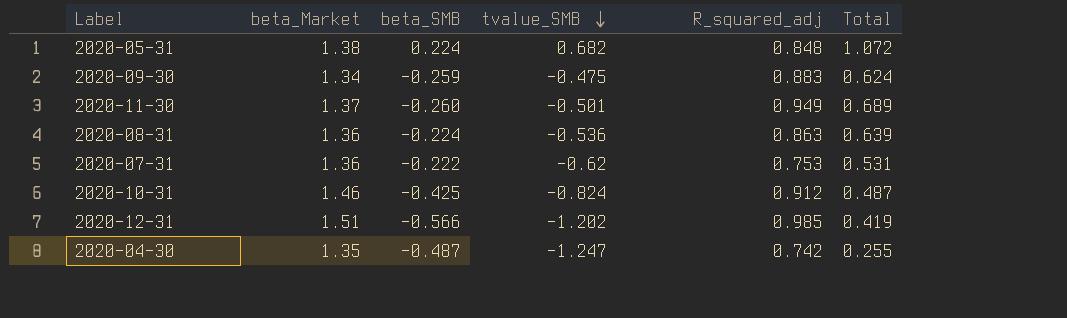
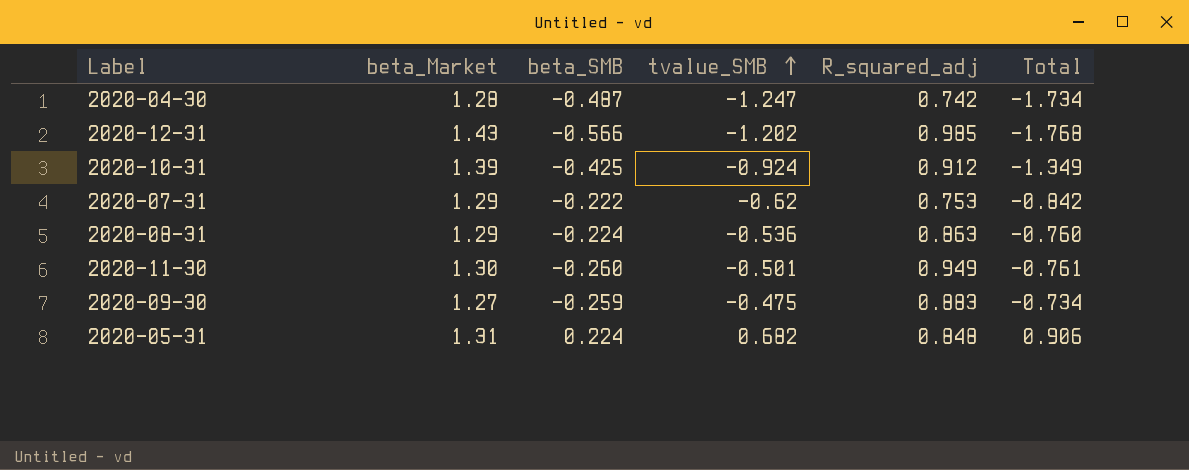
row order: tvalue_SMB descending -> tvalue_SMB ascending
column Total | formula: [beta_SMB] + [R_squared_adj] -> [beta_SMB] + [tvalue_SMB]
2020-04-30 | beta_Market: 1.35 -> 1.28
2020-12-31 | beta_Market: 1.51 -> 1.43
2020-10-31 | beta_Market: 1.46 -> 1.39
2020-10-31 | tvalue_SMB: -0.824 -> -0.924
2020-07-31 | beta_Market: 1.36 -> 1.29
2020-08-31 | beta_Market: 1.36 -> 1.29
2020-11-30 | beta_Market: 1.37 -> 1.30
2020-09-30 | beta_Market: 1.34 -> 1.27
2020-05-31 | beta_Market: 1.38 -> 1.31

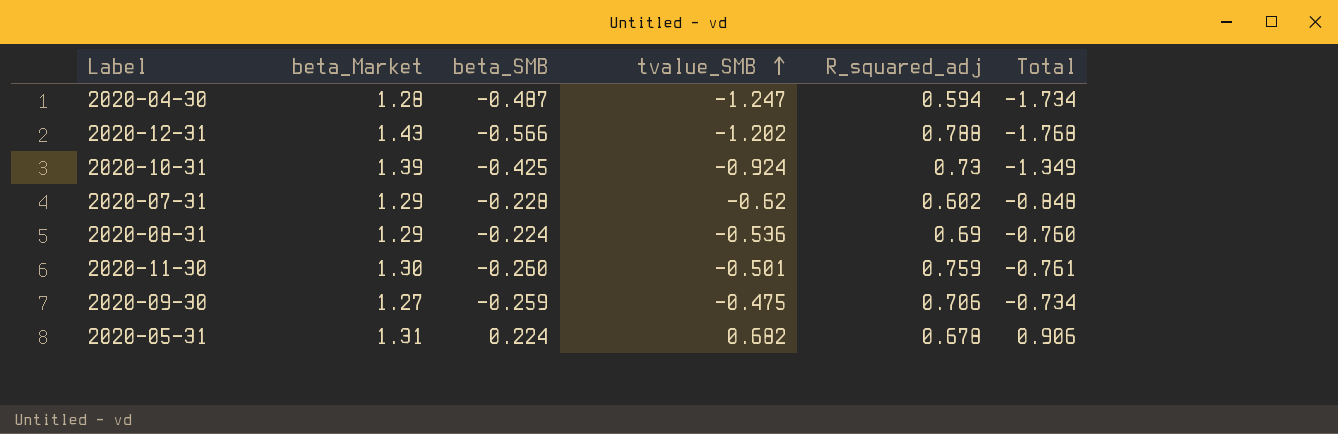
2020-04-30 | R_squared_adj: 0.742 -> 0.594
2020-12-31 | R_squared_adj: 0.985 -> 0.788
2020-10-31 | R_squared_adj: 0.912 -> 0.73
2020-07-31 | beta_SMB: -0.222 -> -0.228
2020-07-31 | R_squared_adj: 0.753 -> 0.602
2020-07-31 | Total: -0.842 -> -0.848
2020-08-31 | R_squared_adj: 0.863 -> 0.69
2020-11-30 | R_squared_adj: 0.949 -> 0.759
2020-09-30 | R_squared_adj: 0.883 -> 0.706
2020-05-31 | R_squared_adj: 0.848 -> 0.678

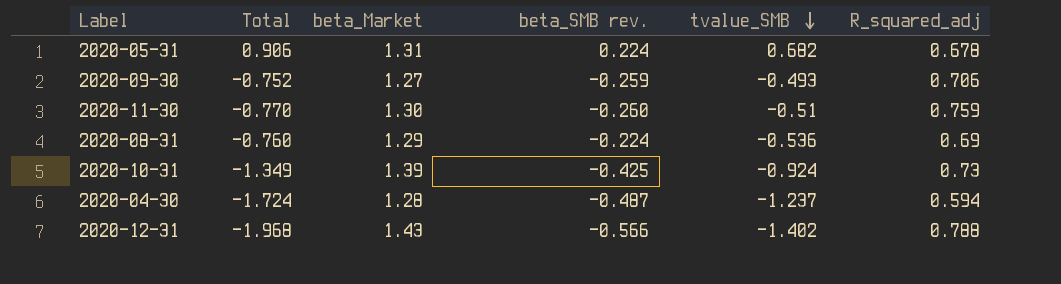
row order: tvalue_SMB ascending -> tvalue_SMB descending
column Total | position: 6 -> 2
column name: beta_SMB -> beta_SMB rev.
row 2020-07-31: 1.29 | -0.228 | -0.62 | 0.602 | -0.848 -> none
2020-09-30 | Total: -0.734 -> -0.752
2020-09-30 | tvalue_SMB: -0.475 -> -0.493
2020-11-30 | Total: -0.761 -> -0.770
2020-11-30 | tvalue_SMB: -0.501 -> -0.51
2020-04-30 | Total: -1.734 -> -1.724
2020-04-30 | tvalue_SMB: -1.247 -> -1.237
2020-12-31 | Total: -1.768 -> -1.968
2020-12-31 | tvalue_SMB: -1.202 -> -1.402

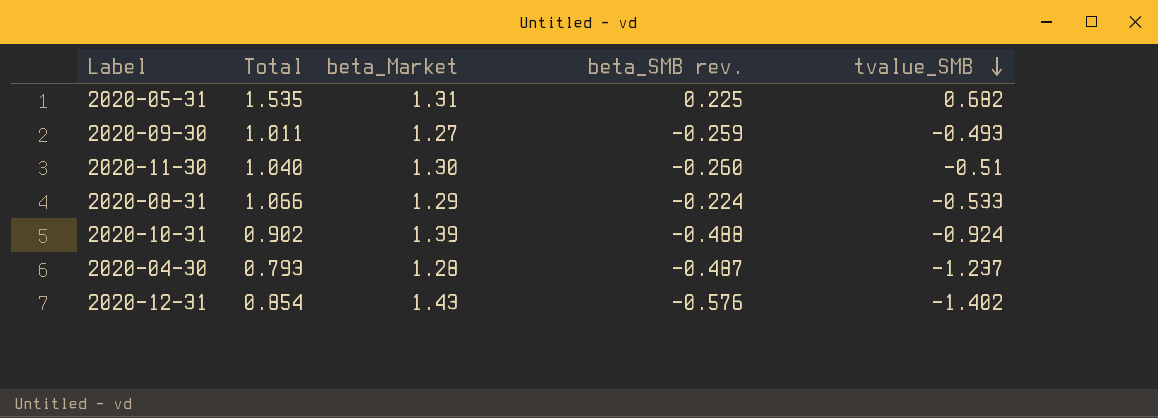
column R_squared_adj | position: 6 -> none
column Total | formula: [beta_SMB rev.] + [tvalue_SMB] -> [beta_Market] + [beta_SMB rev.]
2020-05-31 | beta_SMB rev.: 0.224 -> 0.225
2020-08-31 | tvalue_SMB: -0.536 -> -0.533
2020-10-31 | beta_SMB rev.: -0.425 -> -0.488
2020-12-31 | beta_SMB rev.: -0.566 -> -0.576

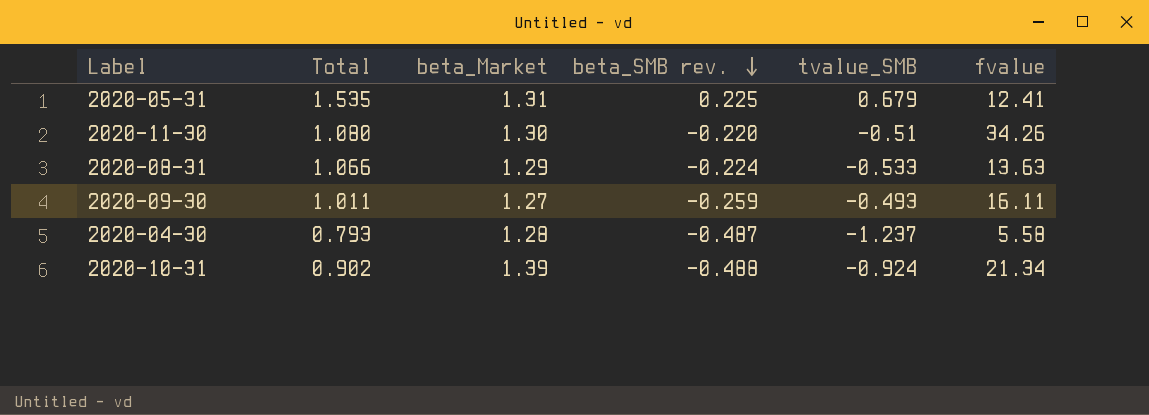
row order: tvalue_SMB descending -> beta_SMB rev. descending
column fvalue | position: none -> 6
row 2020-12-31: 0.854 | 1.43 | -0.576 | -1.402 -> none
2020-05-31 | tvalue_SMB: 0.682 -> 0.679
2020-11-30 | Total: 1.040 -> 1.080
2020-11-30 | beta_SMB rev.: -0.260 -> -0.220

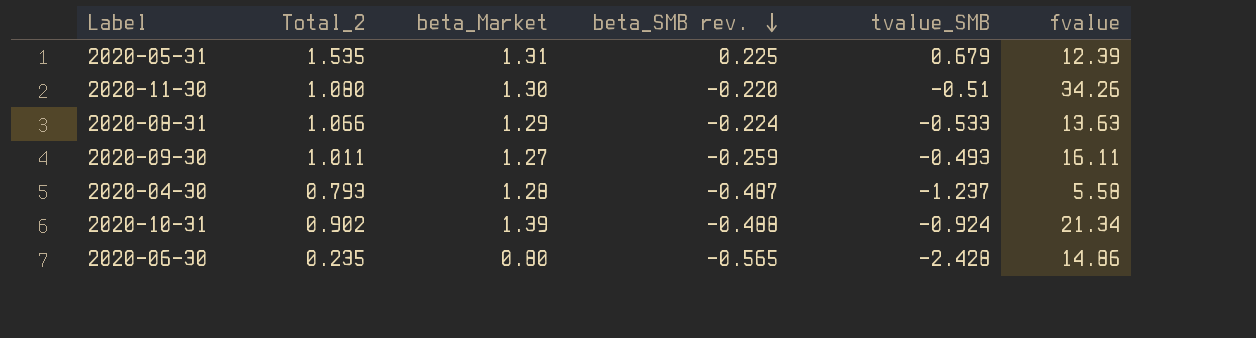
column name: Total -> Total_2
2020-05-31 | fvalue: 12.41 -> 12.39
row 2020-06-30: none -> 0.235 | 0.80 | -0.565 | -2.428 | 14.86

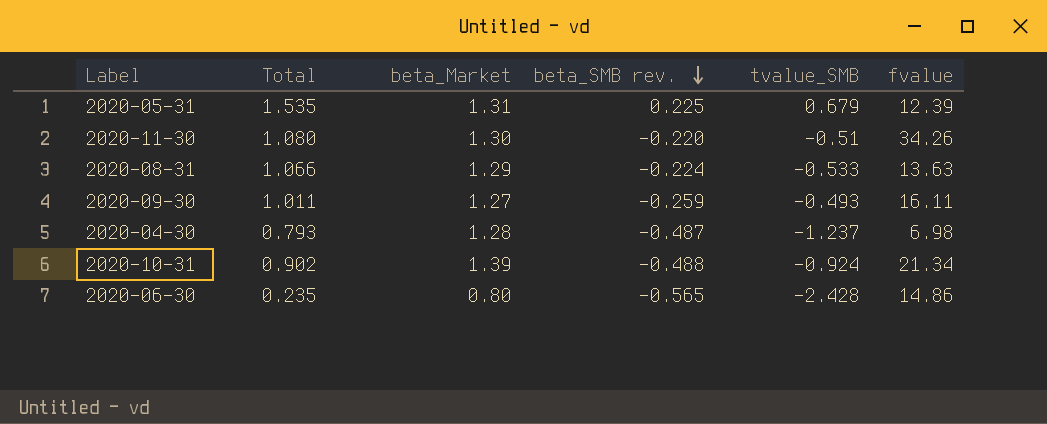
column name: Total_2 -> Total
2020-04-30 | fvalue: 5.58 -> 6.98

